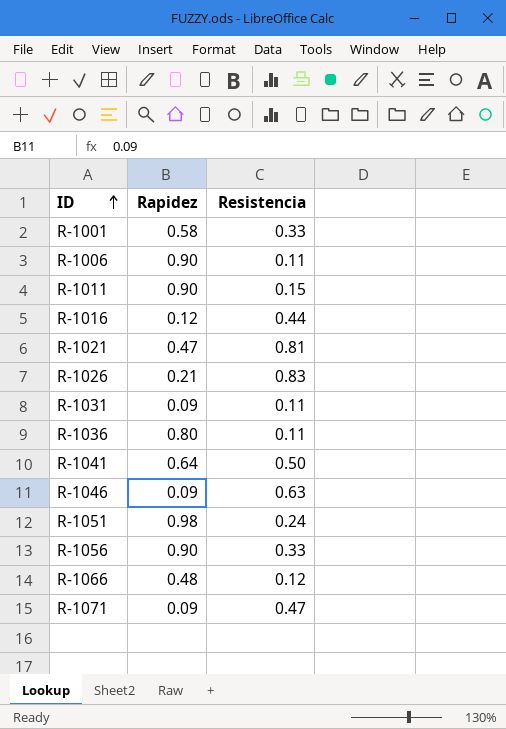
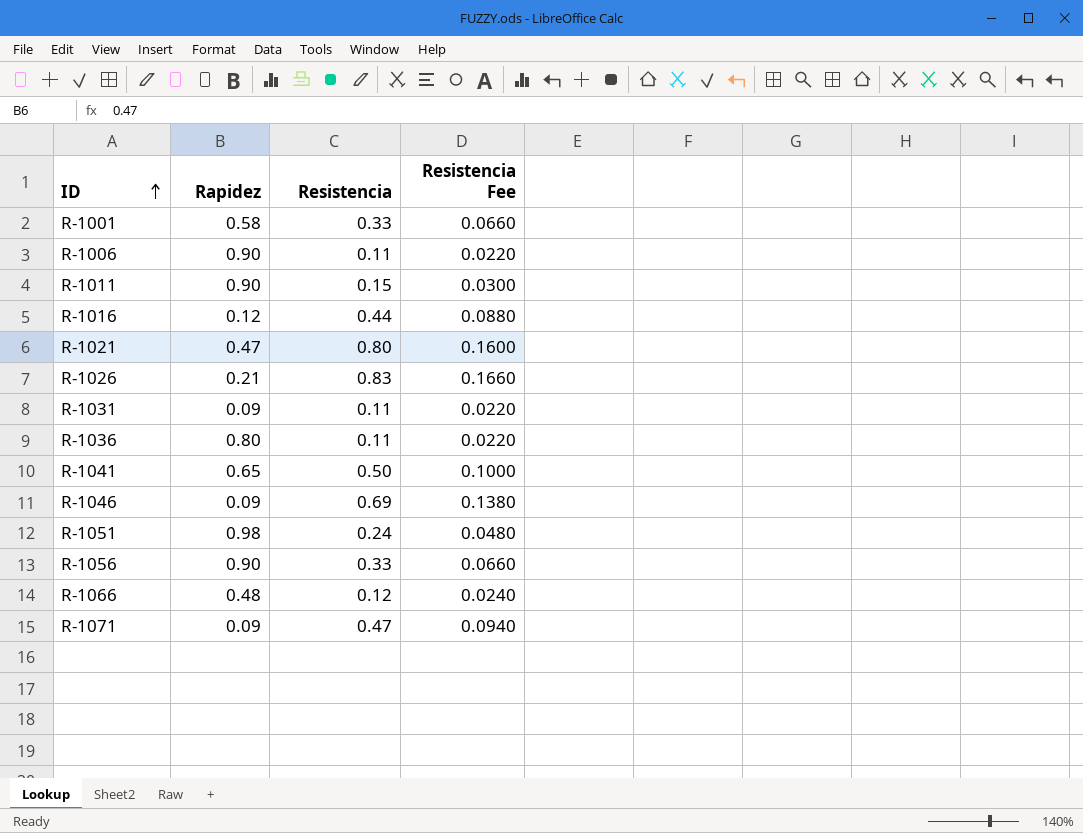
column Resistencia Fee | formula: none -> [Resistencia] * 0.2
R-1021 | Resistencia: 0.81 -> 0.80
R-1041 | Rapidez: 0.64 -> 0.65
R-1046 | Resistencia: 0.63 -> 0.69

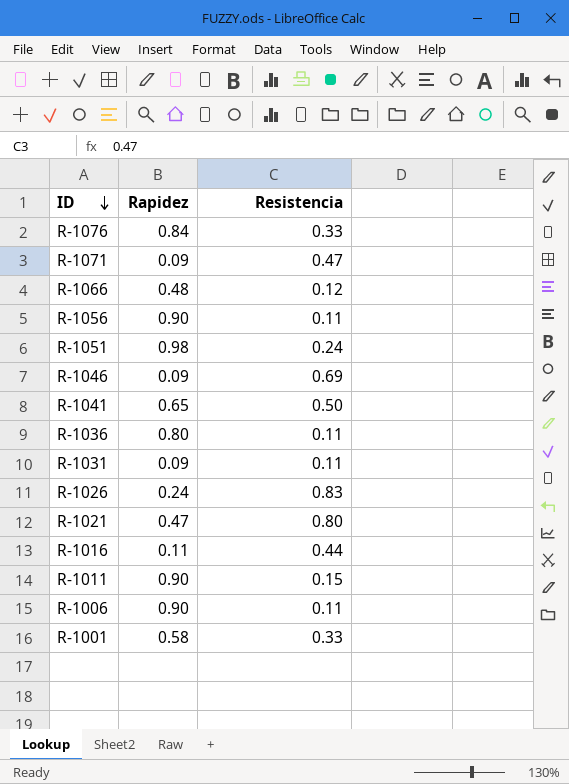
row order: ID ascending -> ID descending
column Resistencia Fee | formula: [Resistencia] * 0.2 -> none
row R-1076: none -> 0.84 | 0.33
R-1056 | Resistencia: 0.33 -> 0.11
R-1026 | Rapidez: 0.21 -> 0.24
R-1016 | Rapidez: 0.12 -> 0.11

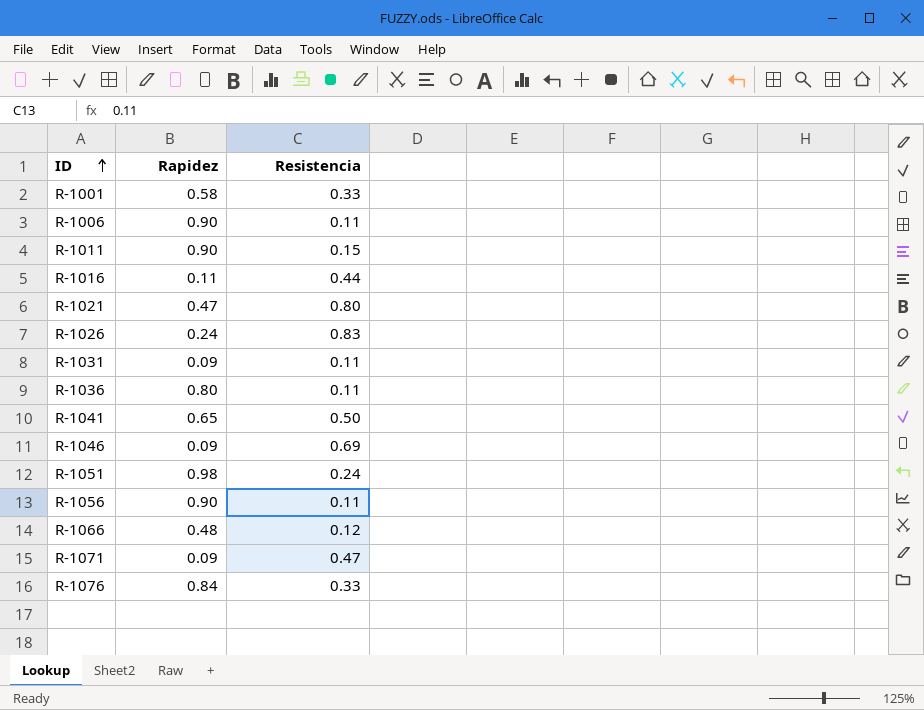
row order: ID descending -> ID ascending

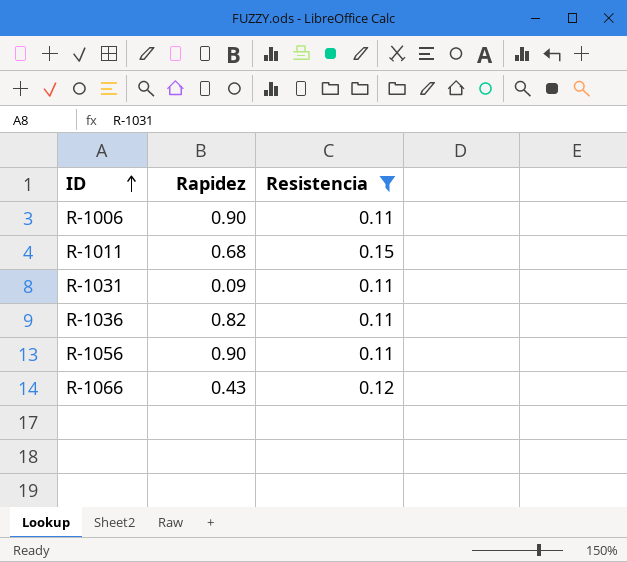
filter: none -> Resistencia <= 0.15
R-1011 | Rapidez: 0.90 -> 0.68
R-1036 | Rapidez: 0.80 -> 0.82
R-1066 | Rapidez: 0.48 -> 0.43

